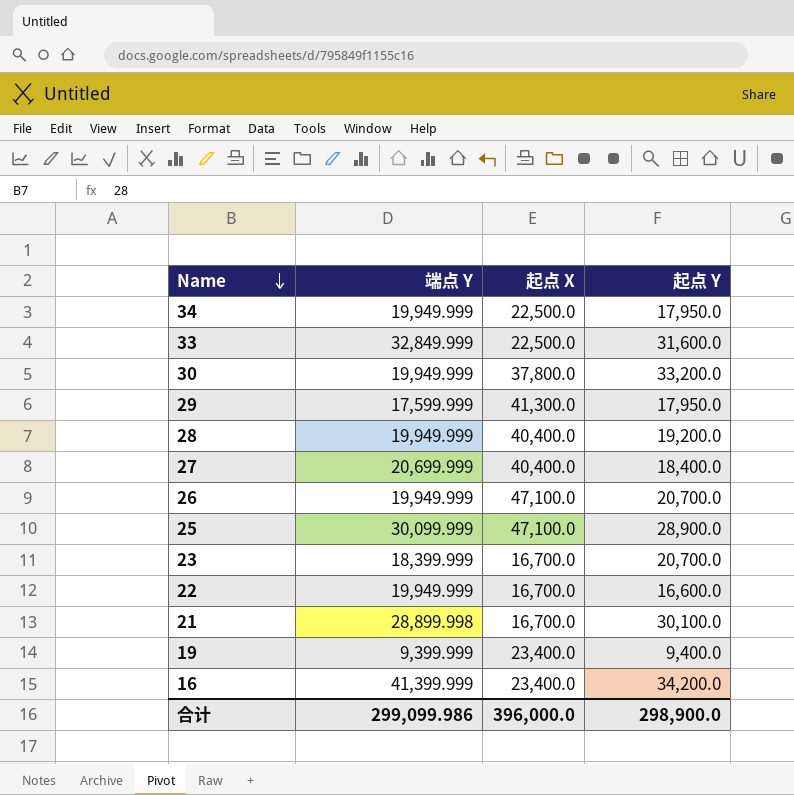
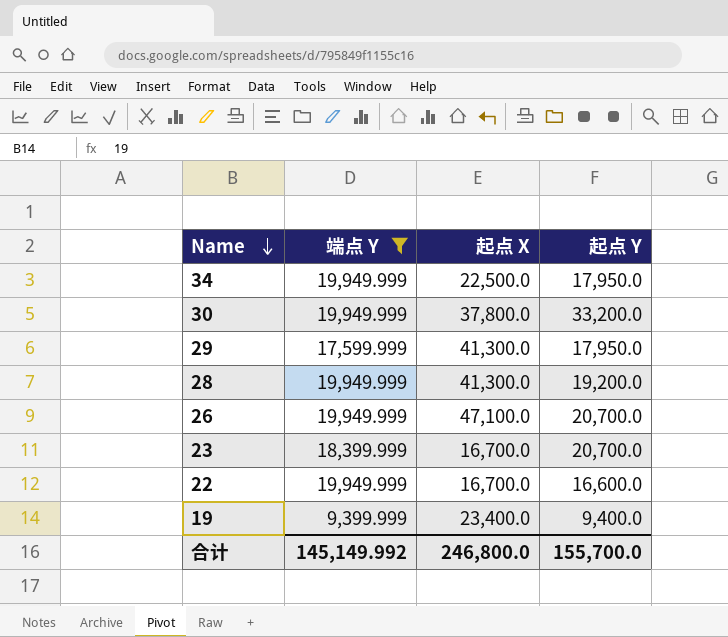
filter: none -> 端点 Y <= 19,949.999
28 | 起点 X: 40,400.0 -> 41,300.0
合计 | 端点 Y: 299,099.986 -> 145,149.992
合计 | 起点 X: 396,000.0 -> 246,800.0
合计 | 起点 Y: 298,900.0 -> 155,700.0

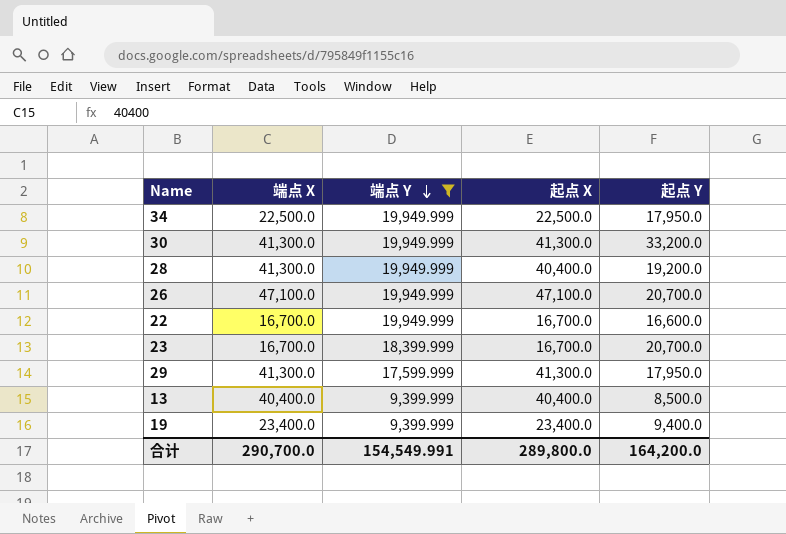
row order: Name descending -> 端点 Y descending
column 端点 X | position: none -> 2
30 | 起点 X: 37,800.0 -> 41,300.0
28 | 起点 X: 41,300.0 -> 40,400.0
row 13: none -> 40,400.0 | 9,399.999 | 40,400.0 | 8,500.0
合计 | 端点 Y: 145,149.992 -> 154,549.991
合计 | 起点 X: 246,800.0 -> 289,800.0
合计 | 起点 Y: 155,700.0 -> 164,200.0

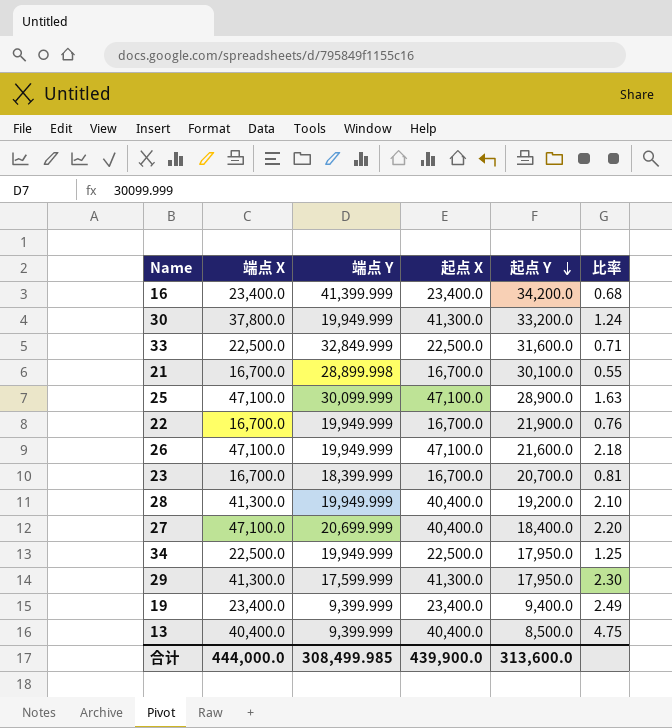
filter: 端点 Y <= 19,949.999 -> none
row order: 端点 Y descending -> 起点 Y descending
column 比率 | formula: none -> [起点 X] / [起点 Y]
30 | 端点 X: 41,300.0 -> 37,800.0
22 | 起点 Y: 16,600.0 -> 21,900.0
26 | 起点 Y: 20,700.0 -> 21,600.0
合计 | 端点 X: 290,700.0 -> 444,000.0
合计 | 端点 Y: 154,549.991 -> 308,499.985
合计 | 起点 X: 289,800.0 -> 439,900.0
合计 | 起点 Y: 164,200.0 -> 313,600.0

